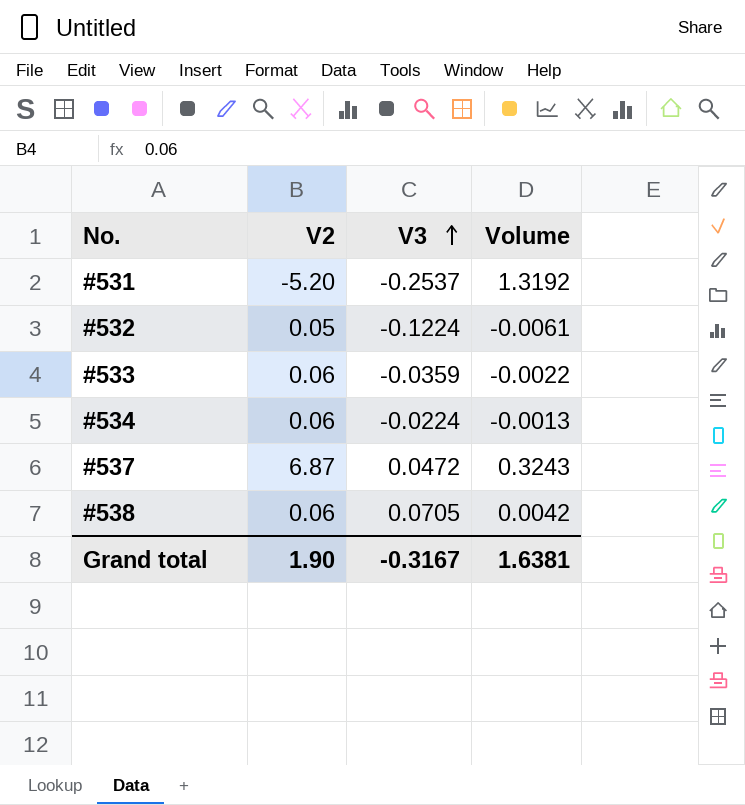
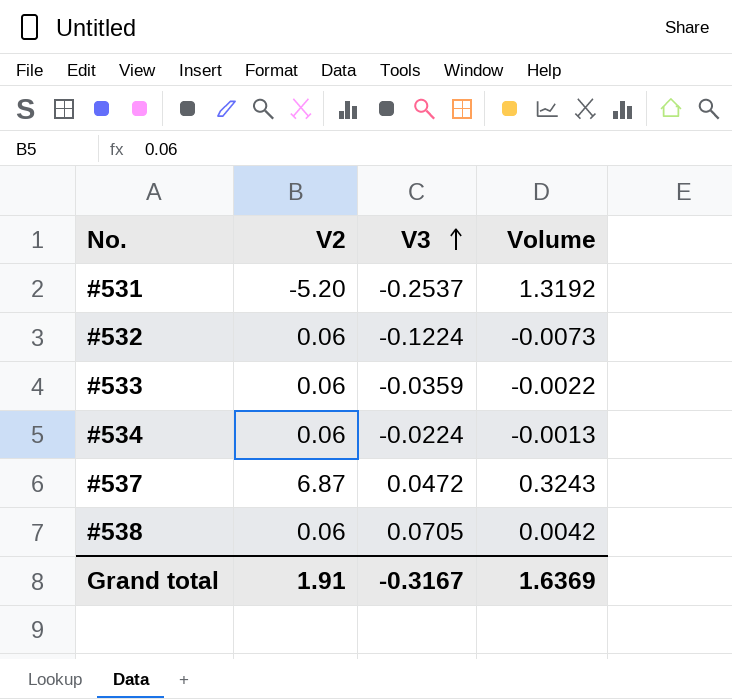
#532 | V2: 0.05 -> 0.06
#532 | Volume: -0.0061 -> -0.0073
Grand total | V2: 1.90 -> 1.91
Grand total | Volume: 1.6381 -> 1.6369

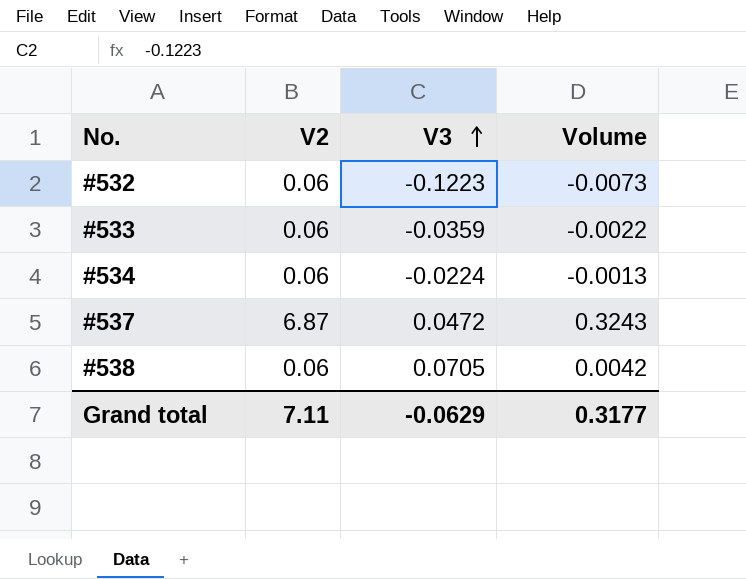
row #531: -5.20 | -0.2537 | 1.3192 -> none
#532 | V3: -0.1224 -> -0.1223
Grand total | V2: 1.91 -> 7.11
Grand total | V3: -0.3167 -> -0.0629
Grand total | Volume: 1.6369 -> 0.3177

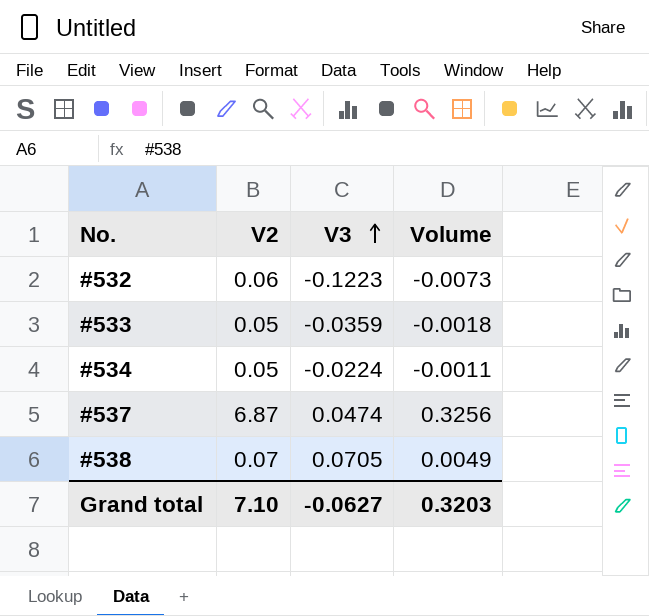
#533 | V2: 0.06 -> 0.05
#533 | Volume: -0.0022 -> -0.0018
#534 | V2: 0.06 -> 0.05
#534 | Volume: -0.0013 -> -0.0011
#537 | V3: 0.0472 -> 0.0474
#537 | Volume: 0.3243 -> 0.3256
#538 | V2: 0.06 -> 0.07
#538 | Volume: 0.0042 -> 0.0049
Grand total | V2: 7.11 -> 7.10
Grand total | V3: -0.0629 -> -0.0627
Grand total | Volume: 0.3177 -> 0.3203

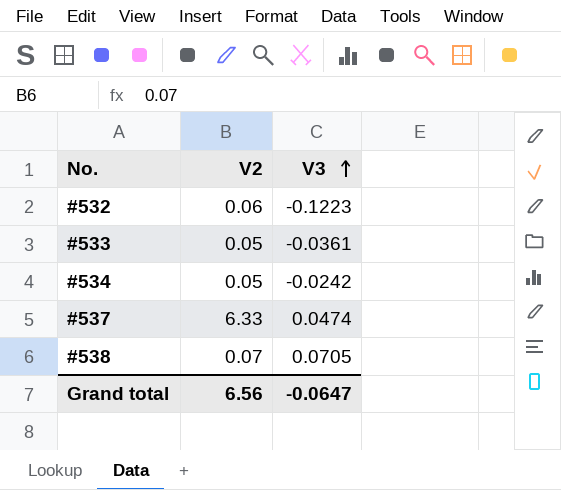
column Volume | formula: [V2] * [V3] -> none
#533 | V3: -0.0359 -> -0.0361
#534 | V3: -0.0224 -> -0.0242
#537 | V2: 6.87 -> 6.33
Grand total | V2: 7.10 -> 6.56
Grand total | V3: -0.0627 -> -0.0647

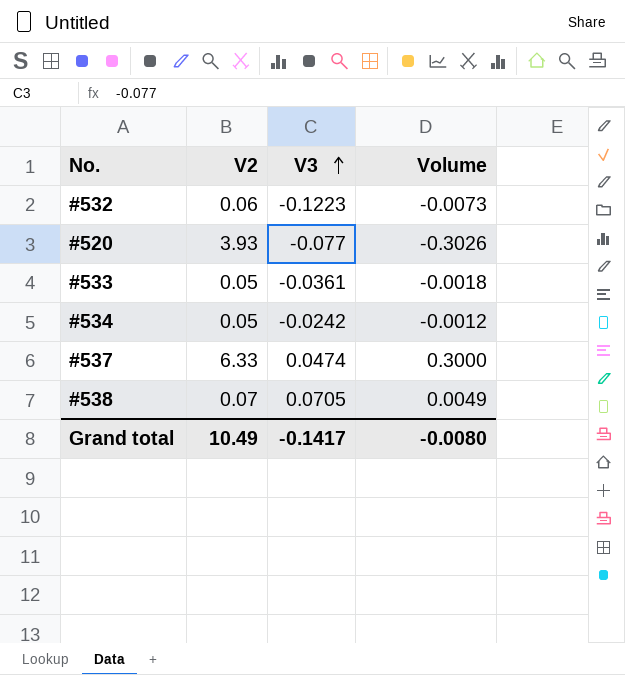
column Volume | formula: none -> [V2] * [V3]
row #520: none -> 3.93 | -0.077 | -0.3026
Grand total | V2: 6.56 -> 10.49
Grand total | V3: -0.0647 -> -0.1417

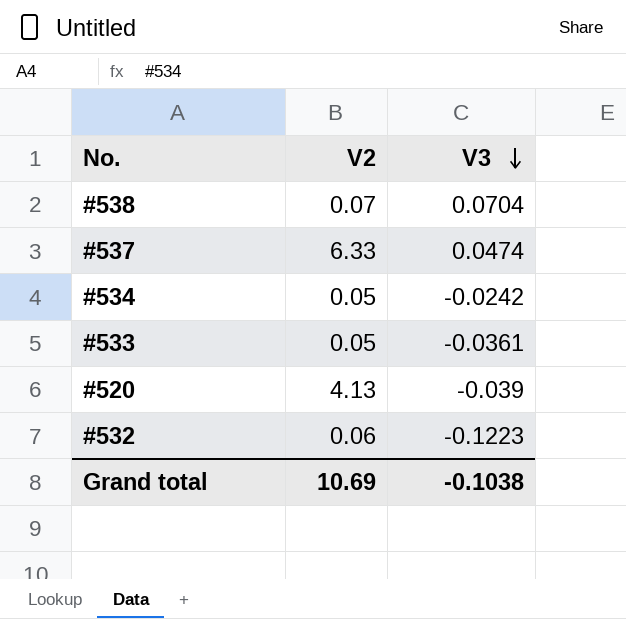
row order: V3 ascending -> V3 descending
column Volume | formula: [V2] * [V3] -> none
#538 | V3: 0.0705 -> 0.0704
#520 | V2: 3.93 -> 4.13
#520 | V3: -0.077 -> -0.039
Grand total | V2: 10.49 -> 10.69
Grand total | V3: -0.1417 -> -0.1038

